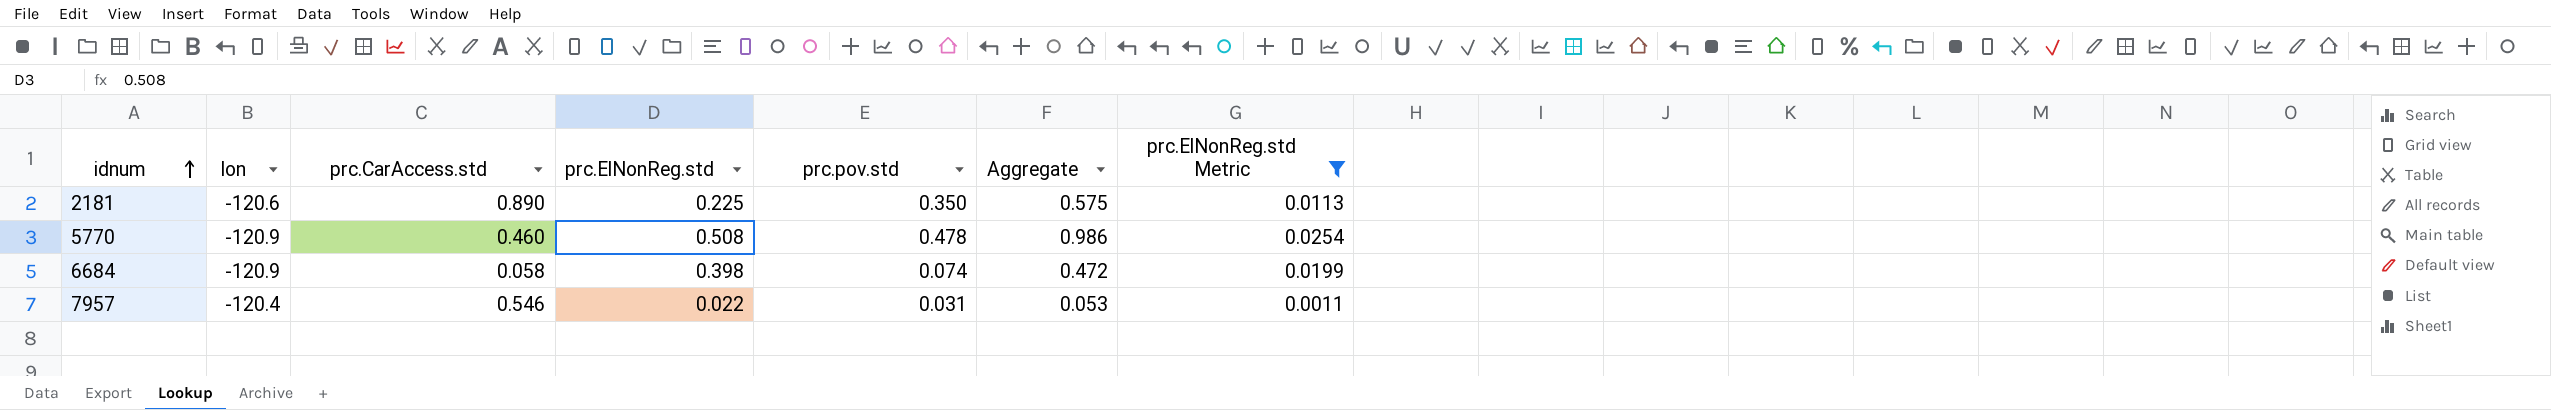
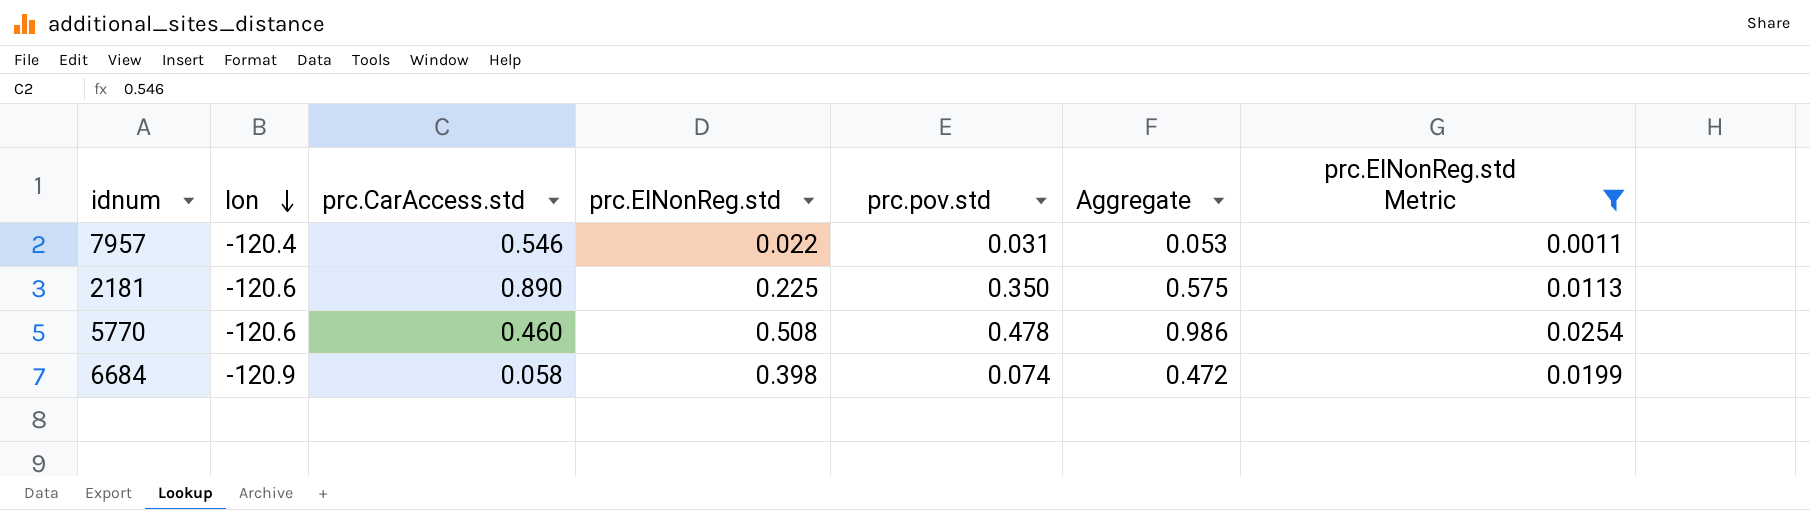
row order: idnum ascending -> lon descending
5770 | lon: -120.9 -> -120.6

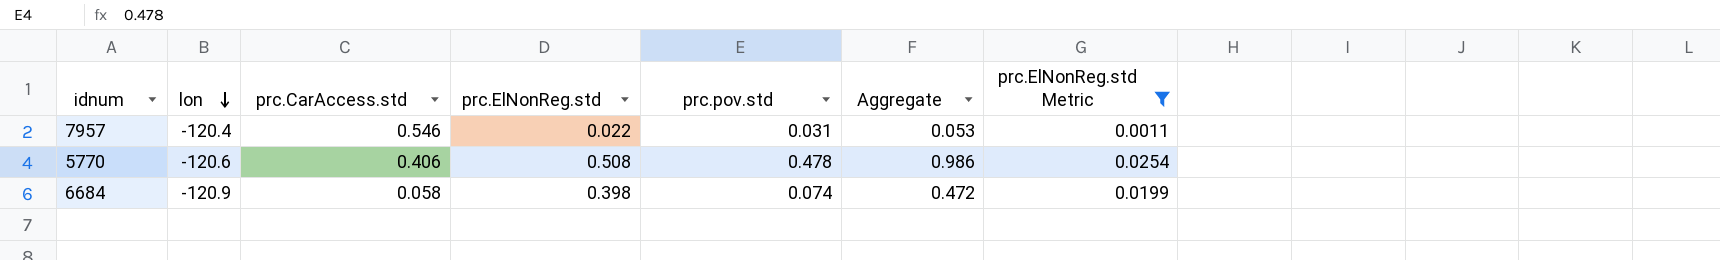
row 2181: -120.6 | 0.890 | 0.225 | 0.350 | 0.575 | 0.0113 -> none
5770 | prc.CarAccess.std: 0.460 -> 0.406

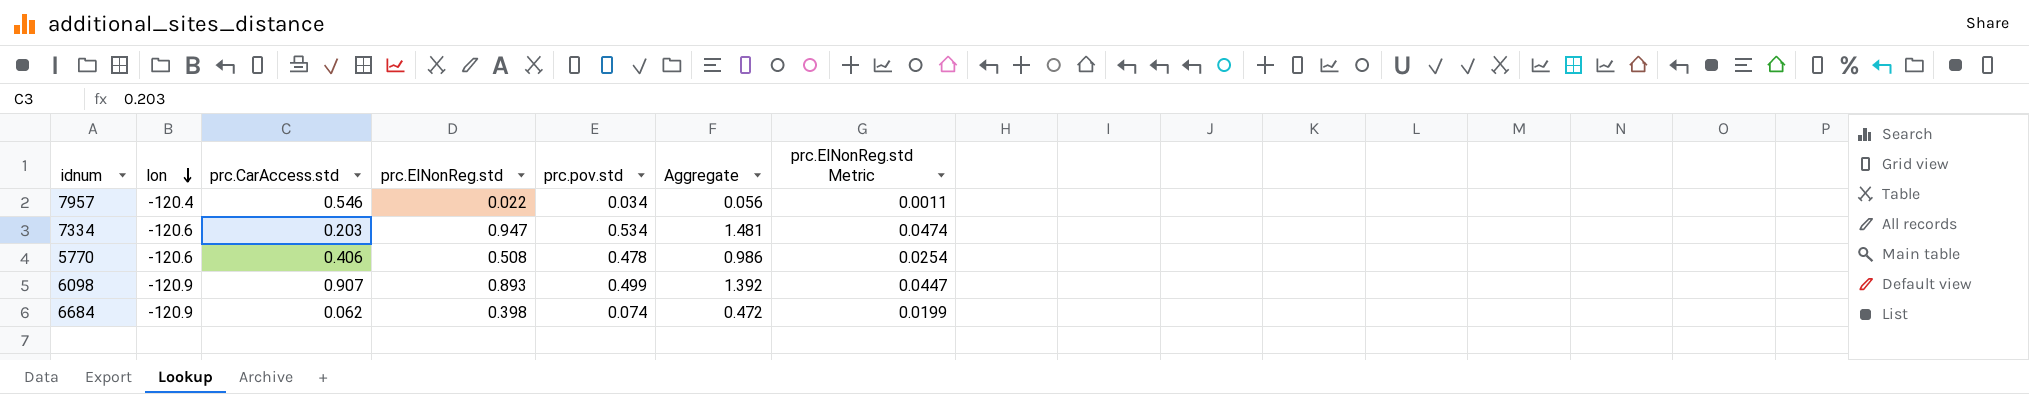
filter: prc.ElNonReg.std Metric <= 0.0254 -> none
7957 | prc.pov.std: 0.031 -> 0.034
7957 | Aggregate: 0.053 -> 0.056
6684 | prc.CarAccess.std: 0.058 -> 0.062

